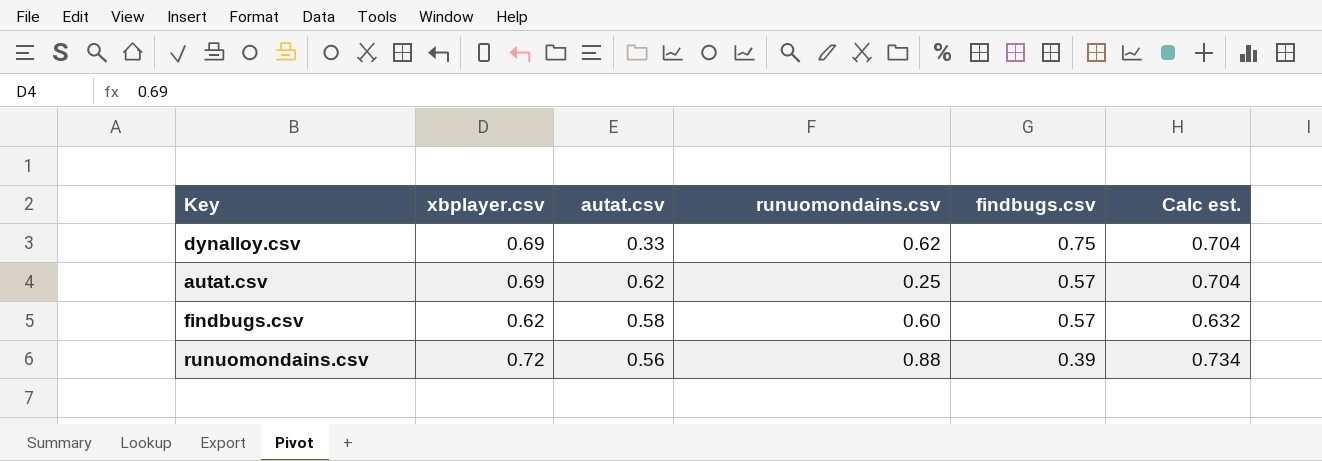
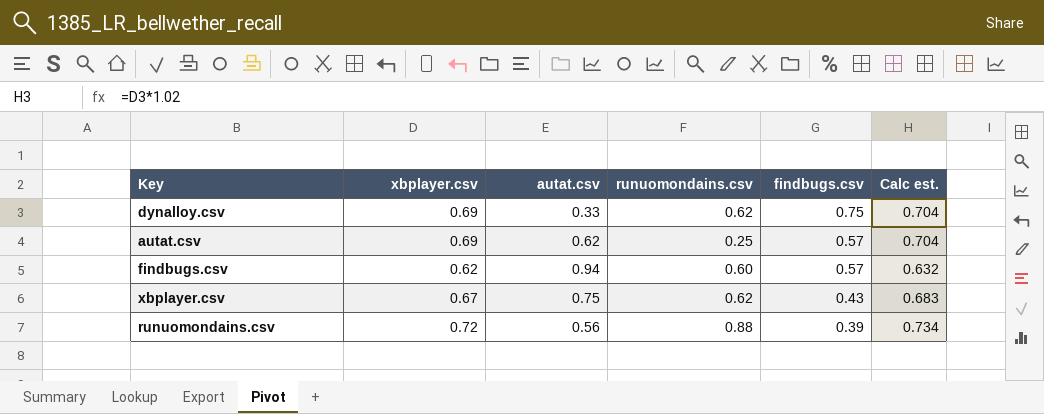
findbugs.csv | autat.csv: 0.58 -> 0.94
row xbplayer.csv: none -> 0.67 | 0.75 | 0.62 | 0.43 | 0.683

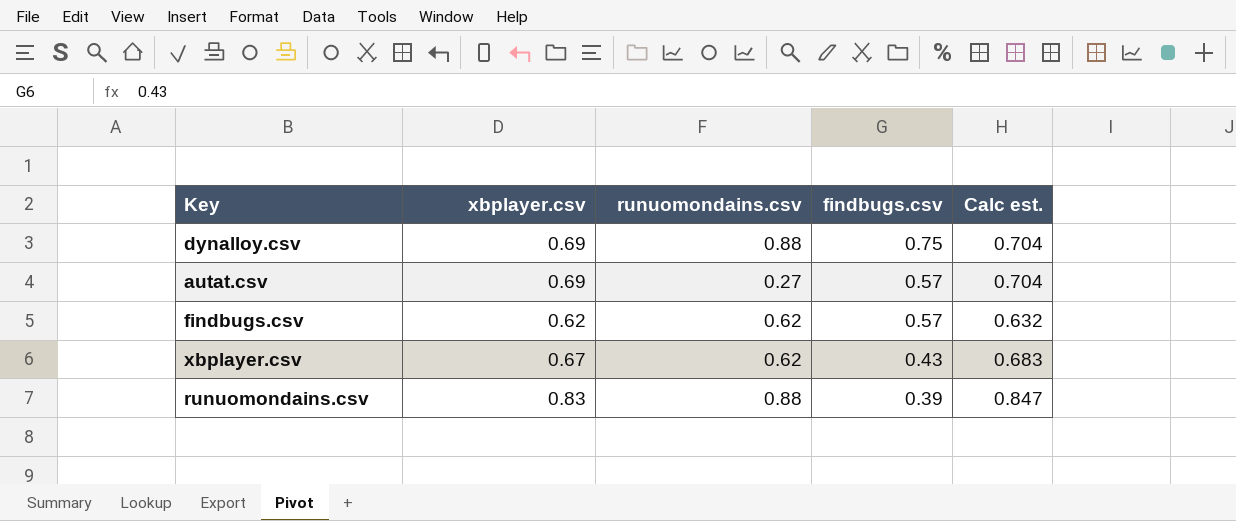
column autat.csv | position: 3 -> none
dynalloy.csv | runuomondains.csv: 0.62 -> 0.88
autat.csv | runuomondains.csv: 0.25 -> 0.27
findbugs.csv | runuomondains.csv: 0.60 -> 0.62
runuomondains.csv | xbplayer.csv: 0.72 -> 0.83
runuomondains.csv | Calc est.: 0.734 -> 0.847

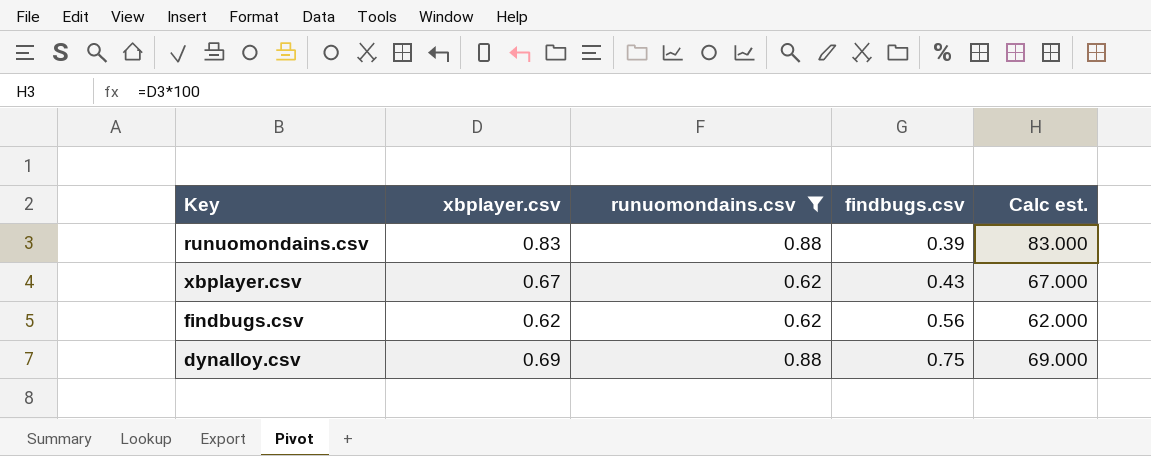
filter: none -> runuomondains.csv != 0.27
row order: findbugs.csv descending -> findbugs.csv ascending
column Calc est. | formula: [xbplayer.csv] * 1.02 -> [xbplayer.csv] * 100
findbugs.csv | findbugs.csv: 0.57 -> 0.56

